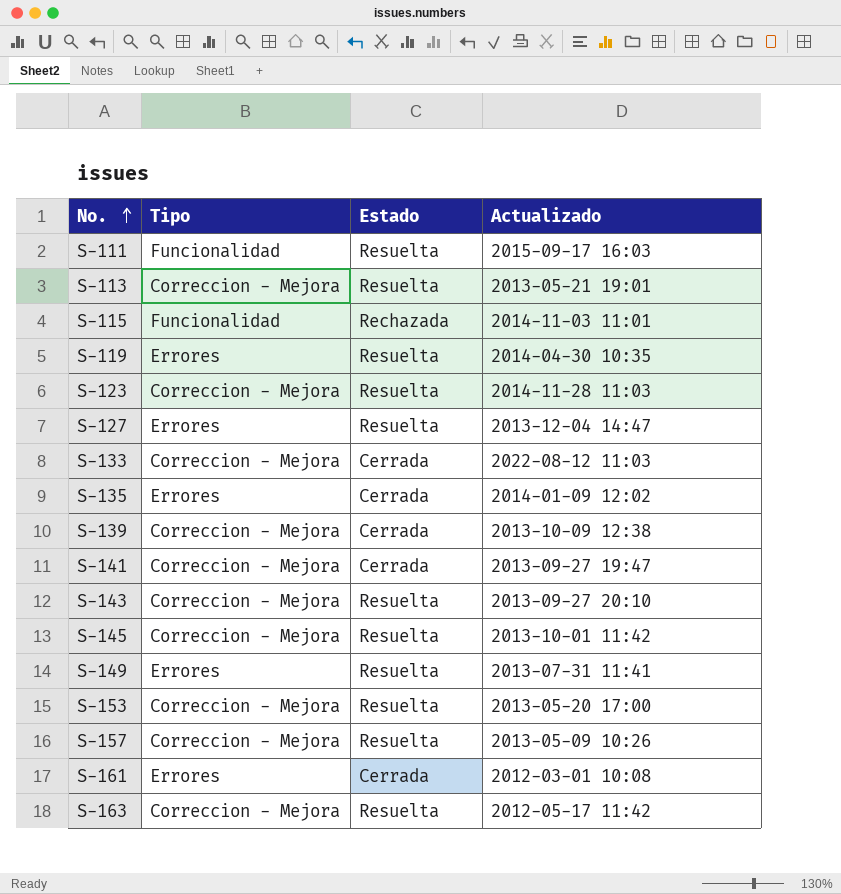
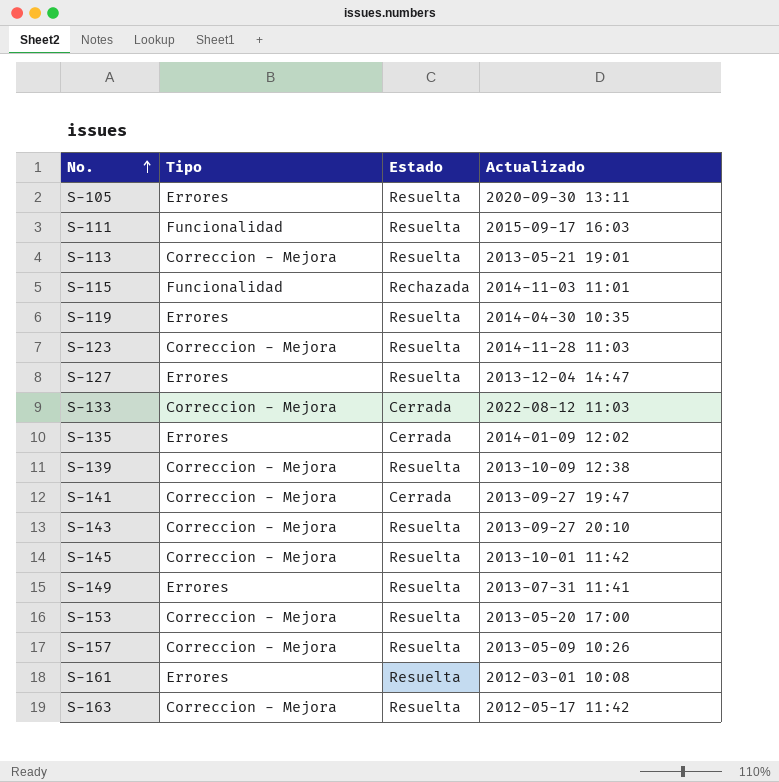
row S-105: none -> Errores | Resuelta | 2020-09-30 13:11
S-139 | Estado: Cerrada -> Resuelta
S-161 | Estado: Cerrada -> Resuelta

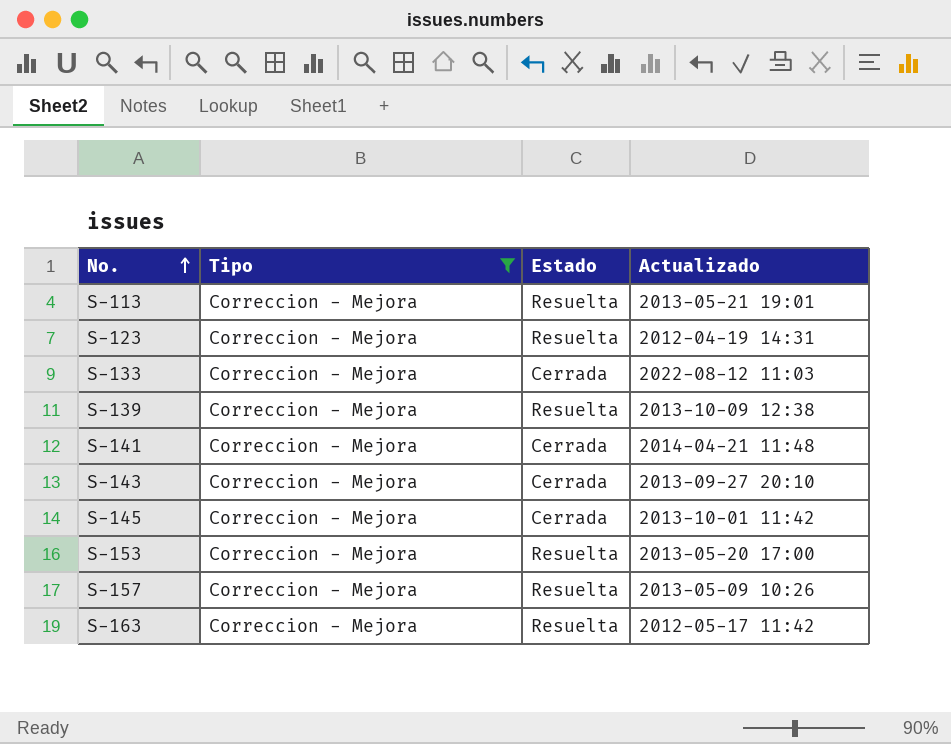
filter: none -> Tipo = Correccion - Mejora
S-123 | Actualizado: 2014-11-28 11:03 -> 2012-04-19 14:31
S-141 | Actualizado: 2013-09-27 19:47 -> 2014-04-21 11:48
S-143 | Estado: Resuelta -> Cerrada
S-145 | Estado: Resuelta -> Cerrada

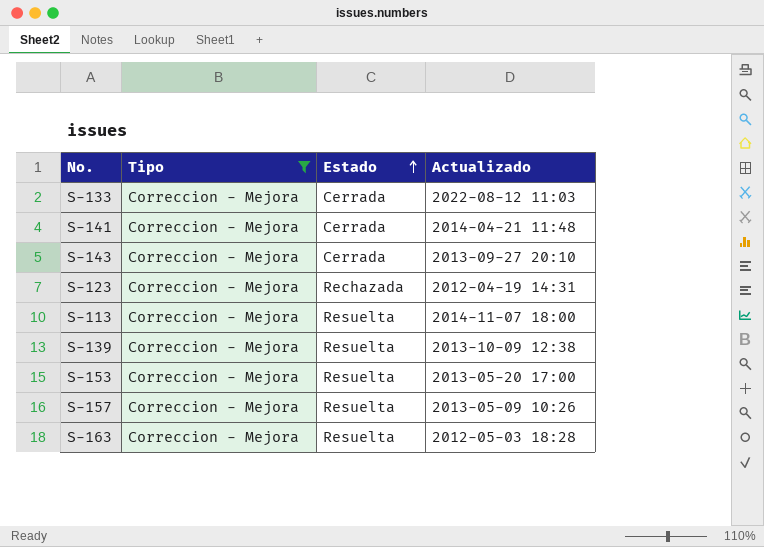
row order: No. ascending -> Estado ascending
row S-145: Correccion - Mejora | Cerrada | 2013-10-01 11:42 -> none
S-123 | Estado: Resuelta -> Rechazada
S-113 | Actualizado: 2013-05-21 19:01 -> 2014-11-07 18:00
S-163 | Actualizado: 2012-05-17 11:42 -> 2012-05-03 18:28

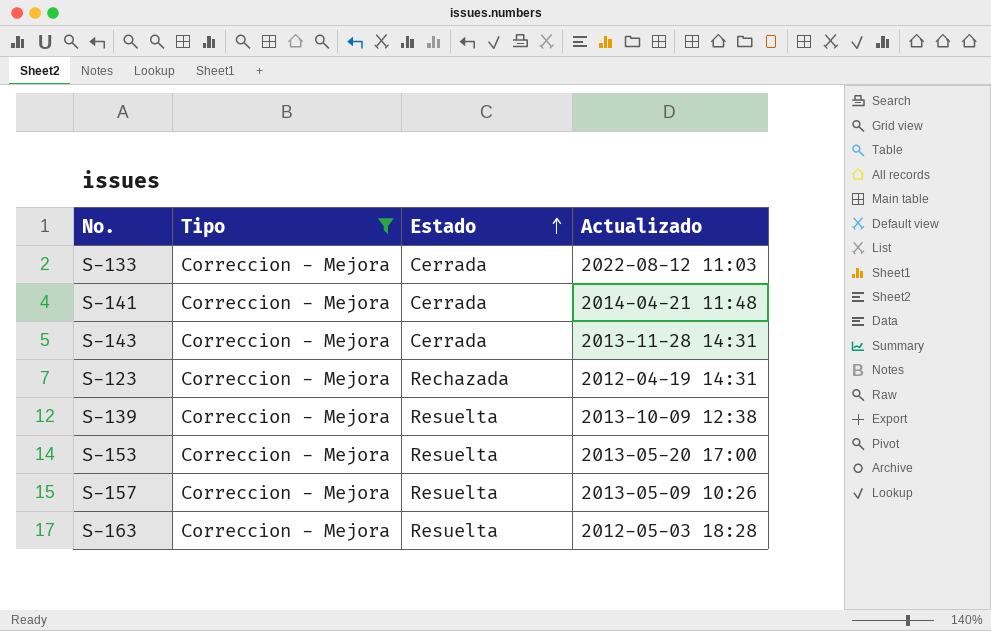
row S-113: Correccion - Mejora | Resuelta | 2014-11-07 18:00 -> none
S-143 | Actualizado: 2013-09-27 20:10 -> 2013-11-28 14:31

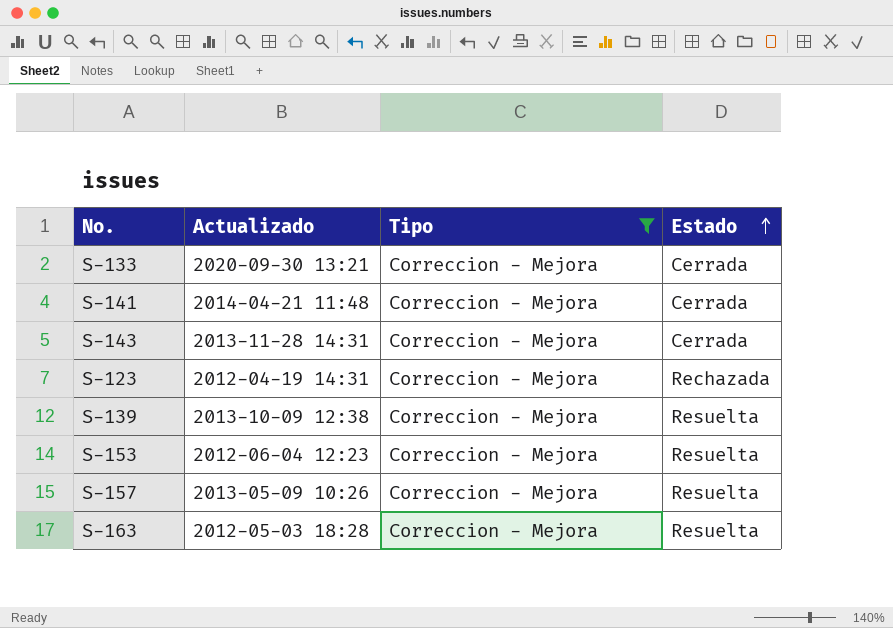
column Actualizado | position: 4 -> 2
S-133 | Actualizado: 2022-08-12 11:03 -> 2020-09-30 13:21
S-153 | Actualizado: 2013-05-20 17:00 -> 2012-06-04 12:23

